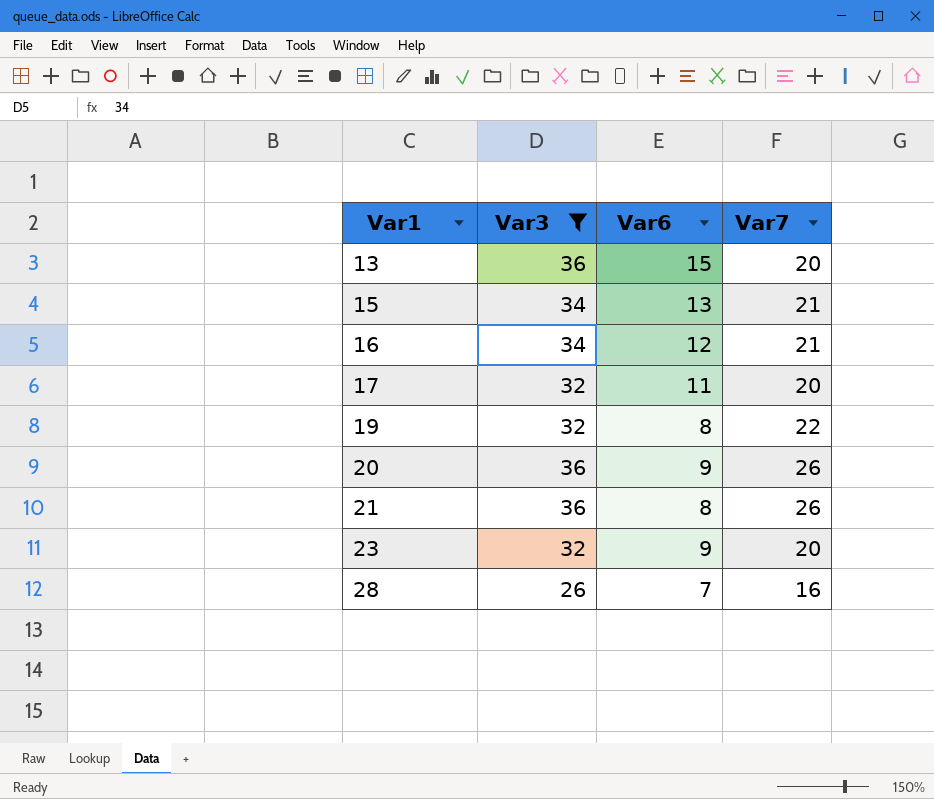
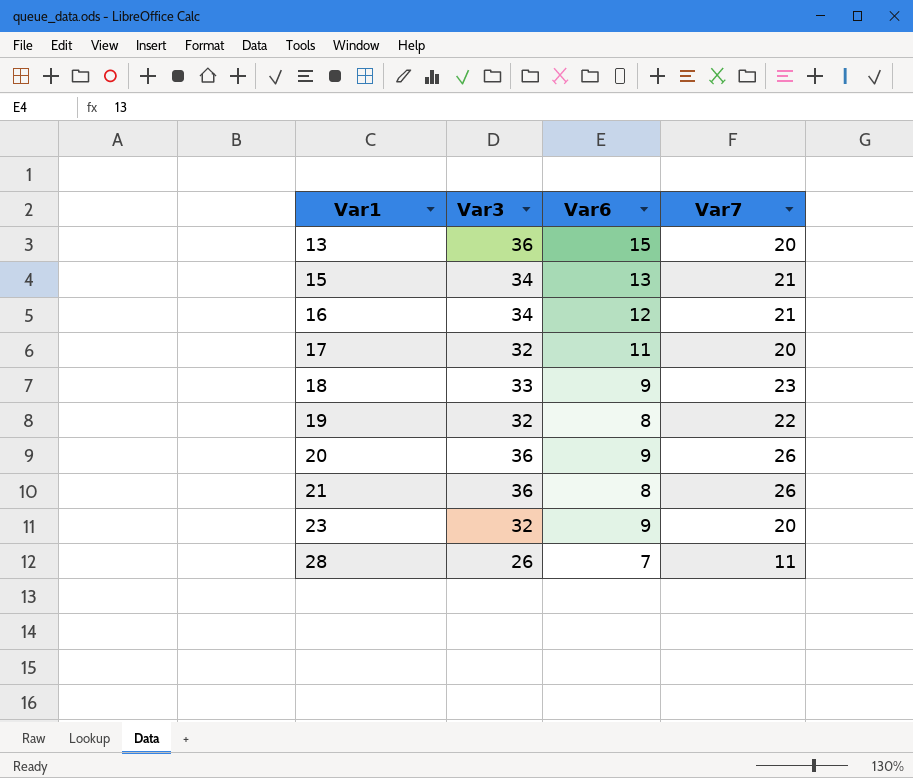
filter: Var3 != 33 -> none
28 | Var7: 16 -> 11

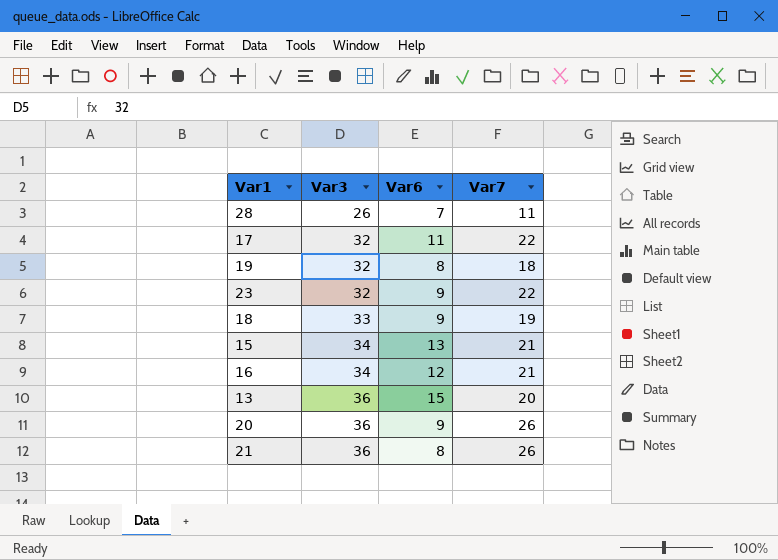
row order: Var1 ascending -> Var3 ascending
17 | Var7: 20 -> 22
19 | Var7: 22 -> 18
23 | Var7: 20 -> 22
18 | Var7: 23 -> 19

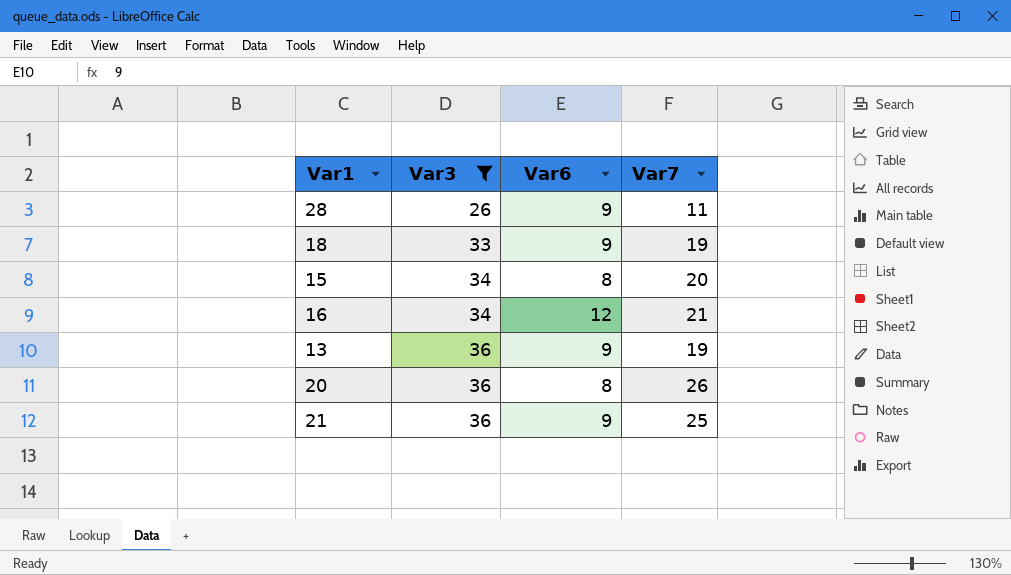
filter: none -> Var3 != 32
28 | Var6: 7 -> 9
15 | Var6: 13 -> 8
15 | Var7: 21 -> 20
13 | Var6: 15 -> 9
13 | Var7: 20 -> 19
20 | Var6: 9 -> 8
21 | Var6: 8 -> 9
21 | Var7: 26 -> 25

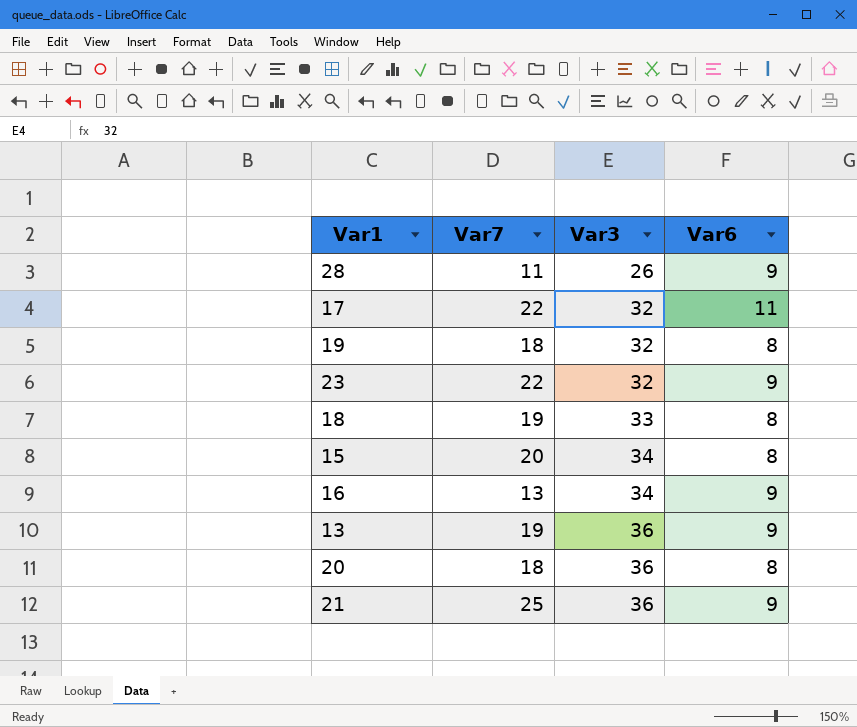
filter: Var3 != 32 -> none
column Var7 | position: 4 -> 2
18 | Var6: 9 -> 8
16 | Var7: 21 -> 13
16 | Var6: 12 -> 9
20 | Var7: 26 -> 18

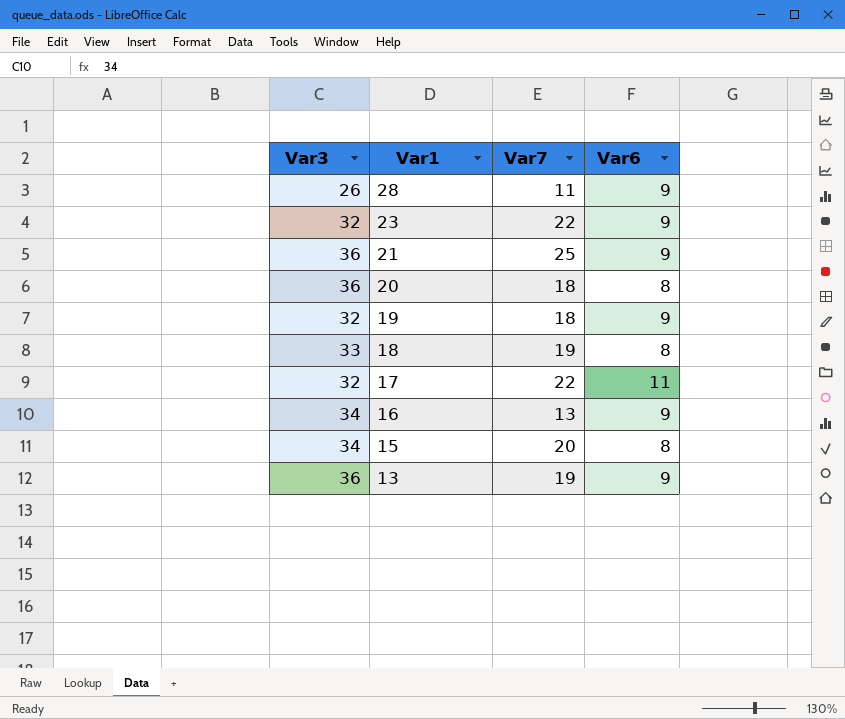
row order: Var3 ascending -> Var1 descending
column Var3 | position: 3 -> 1
19 | Var6: 8 -> 9

